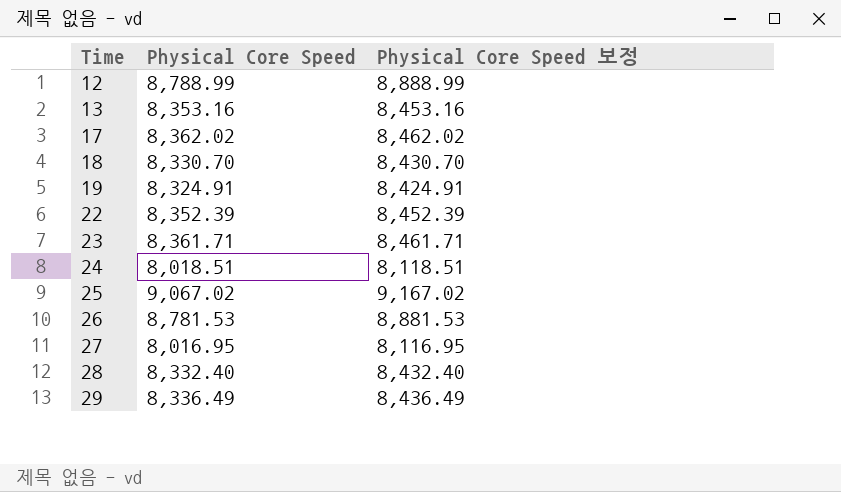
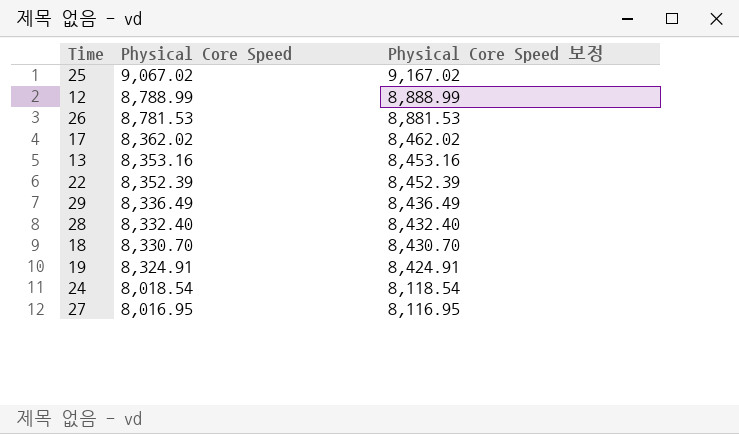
row order: Time ascending -> Physical Core Speed descending
row 23: 8,361.71 | 8,461.71 -> none
24 | Physical Core Speed: 8,018.51 -> 8,018.54
24 | Physical Core Speed 보정: 8,118.51 -> 8,118.54

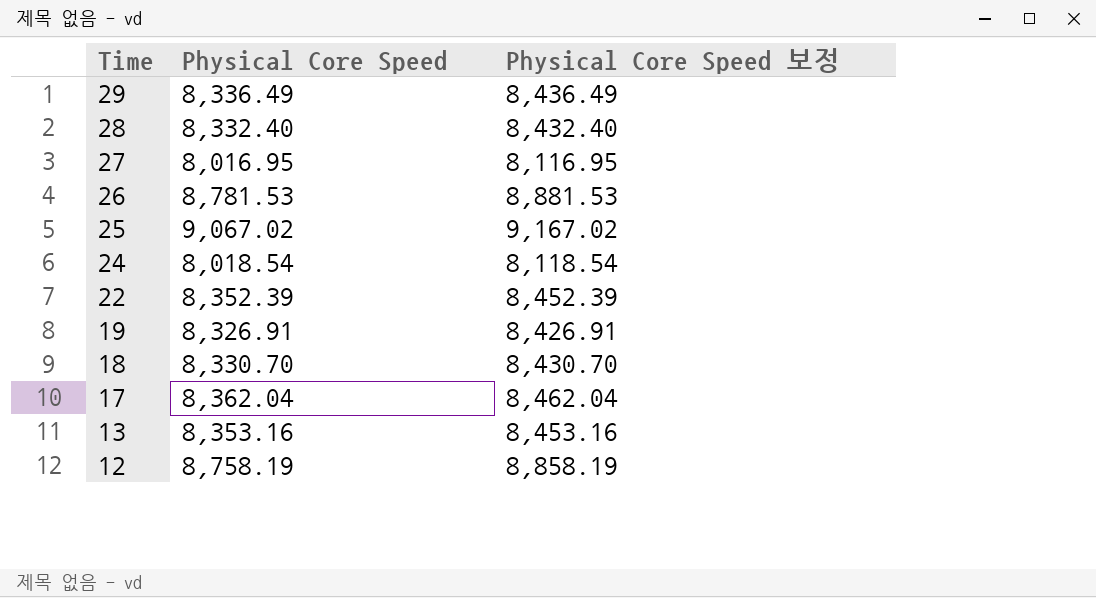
row order: Physical Core Speed descending -> Time descending
19 | Physical Core Speed: 8,324.91 -> 8,326.91
19 | Physical Core Speed 보정: 8,424.91 -> 8,426.91
17 | Physical Core Speed: 8,362.02 -> 8,362.04
17 | Physical Core Speed 보정: 8,462.02 -> 8,462.04
12 | Physical Core Speed: 8,788.99 -> 8,758.19
12 | Physical Core Speed 보정: 8,888.99 -> 8,858.19

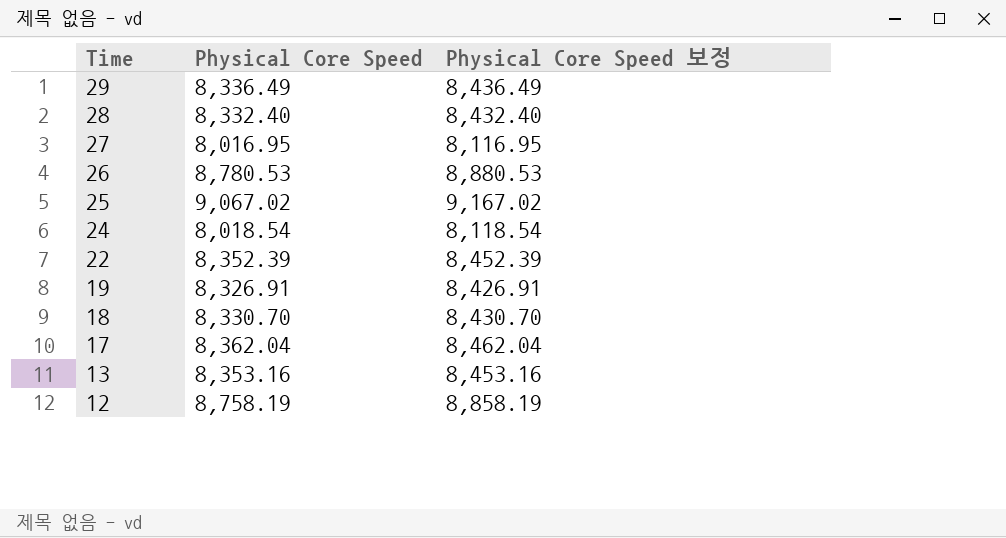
26 | Physical Core Speed: 8,781.53 -> 8,780.53
26 | Physical Core Speed 보정: 8,881.53 -> 8,880.53

